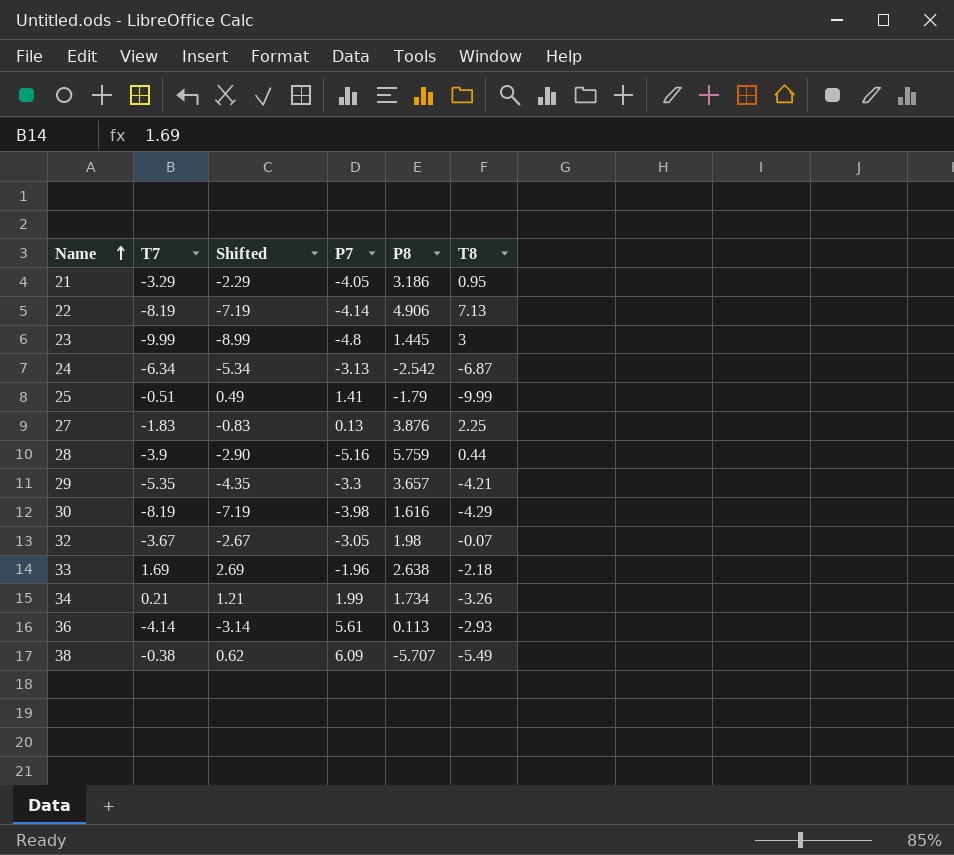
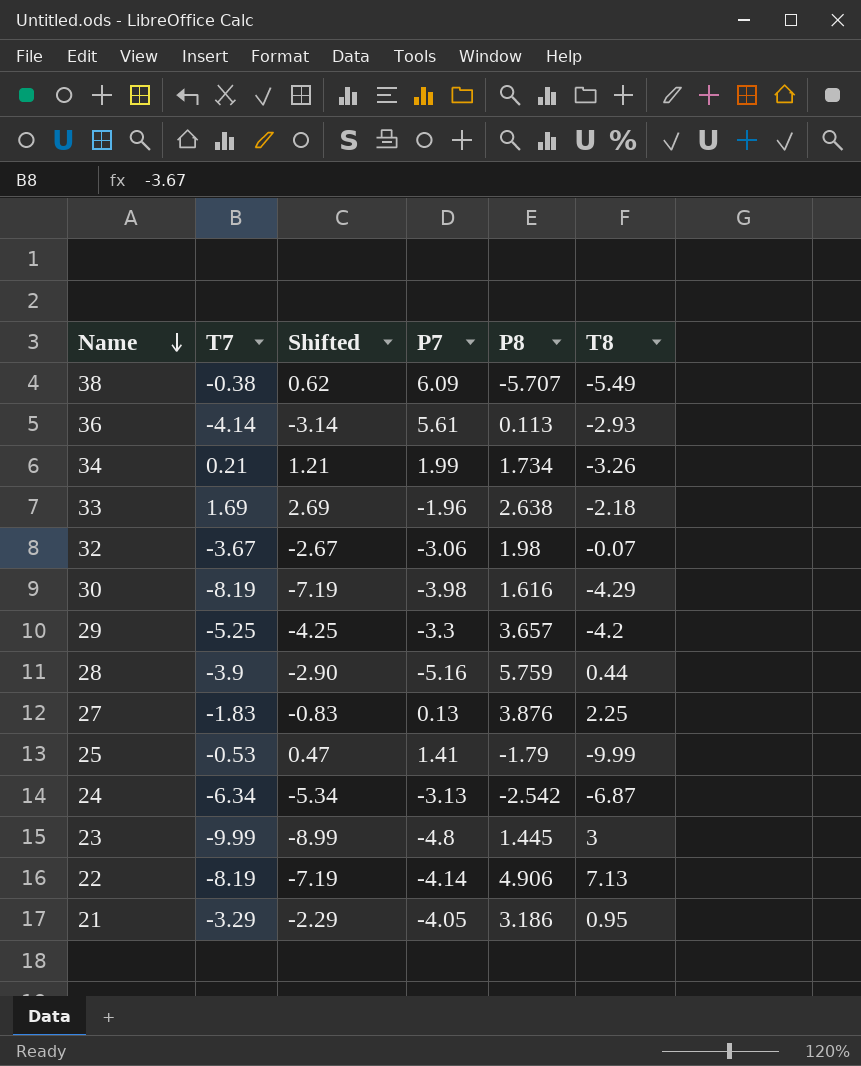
row order: Name ascending -> Name descending
32 | P7: -3.05 -> -3.06
29 | T7: -5.35 -> -5.25
29 | Shifted: -4.35 -> -4.25
29 | T8: -4.21 -> -4.2
25 | T7: -0.51 -> -0.53
25 | Shifted: 0.49 -> 0.47

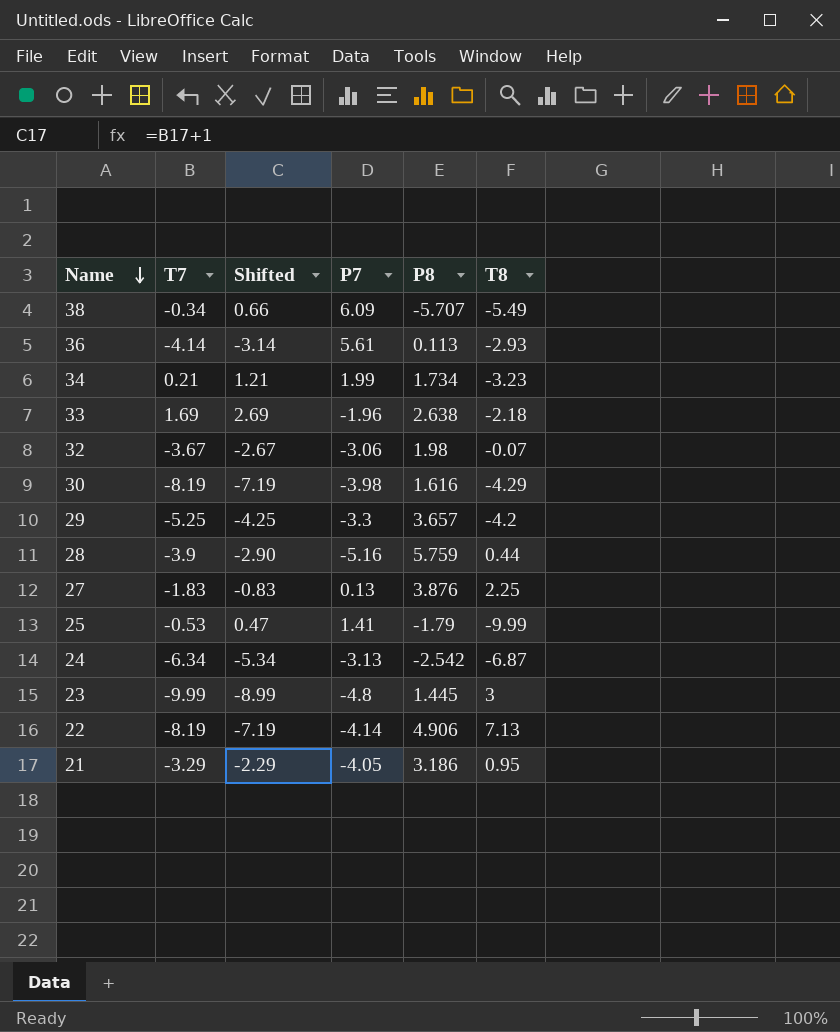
38 | T7: -0.38 -> -0.34
38 | Shifted: 0.62 -> 0.66
34 | T8: -3.26 -> -3.23

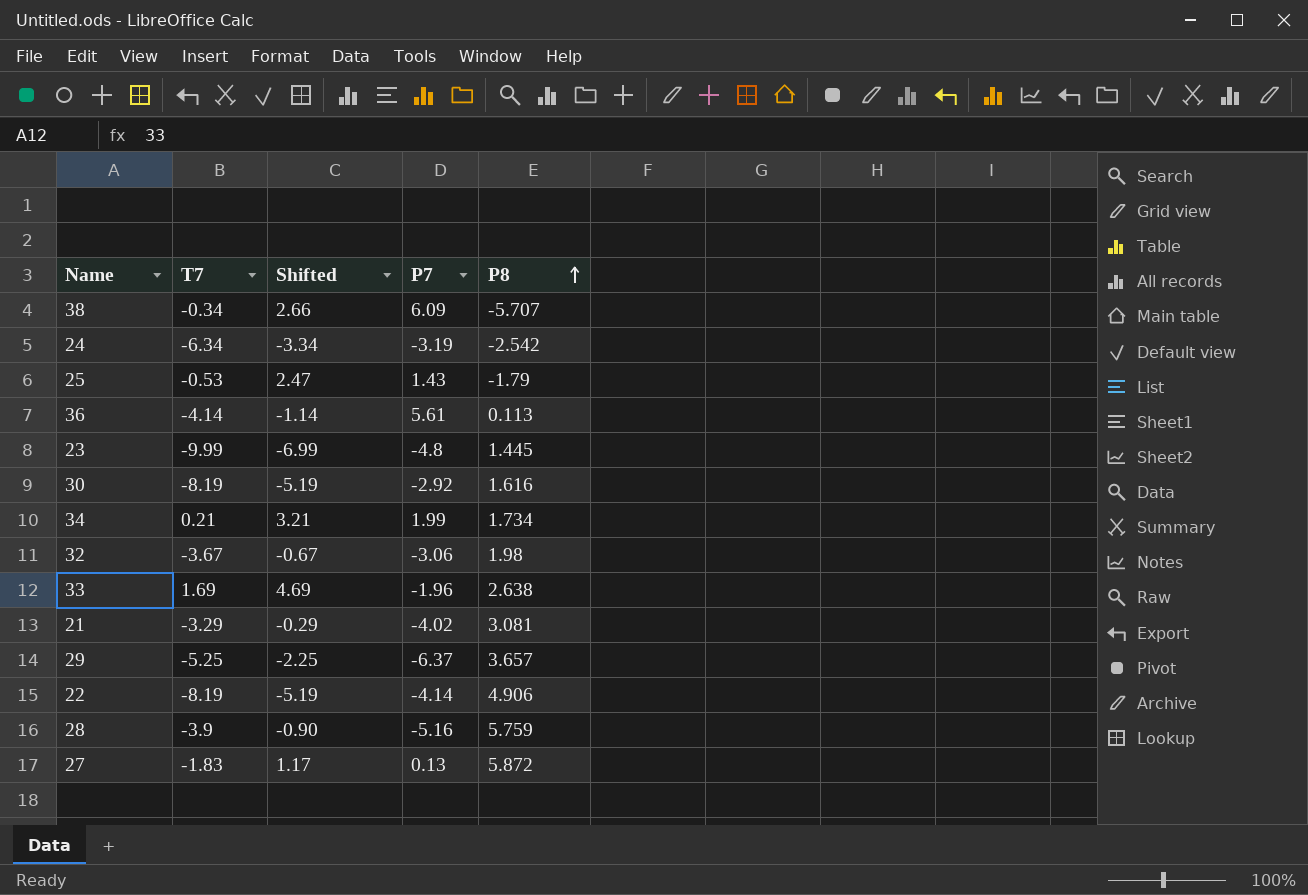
row order: Name descending -> P8 ascending
column T8 | position: 6 -> none
column Shifted | formula: [T7] + 1 -> [T7] + 3
24 | P7: -3.13 -> -3.19
25 | P7: 1.41 -> 1.43
30 | P7: -3.98 -> -2.92
21 | P7: -4.05 -> -4.02
21 | P8: 3.186 -> 3.081
29 | P7: -3.3 -> -6.37
27 | P8: 3.876 -> 5.872

